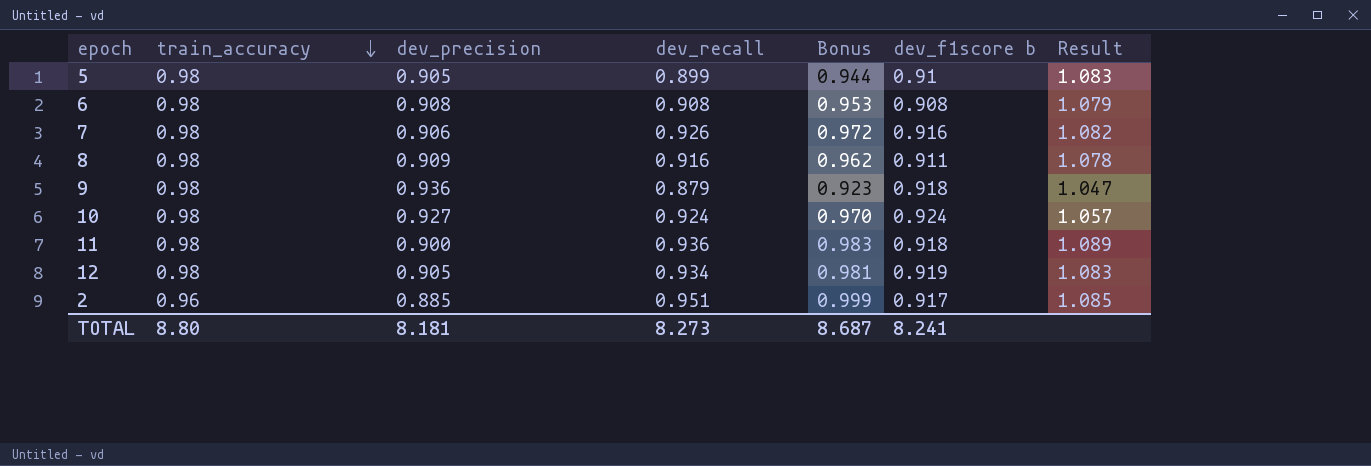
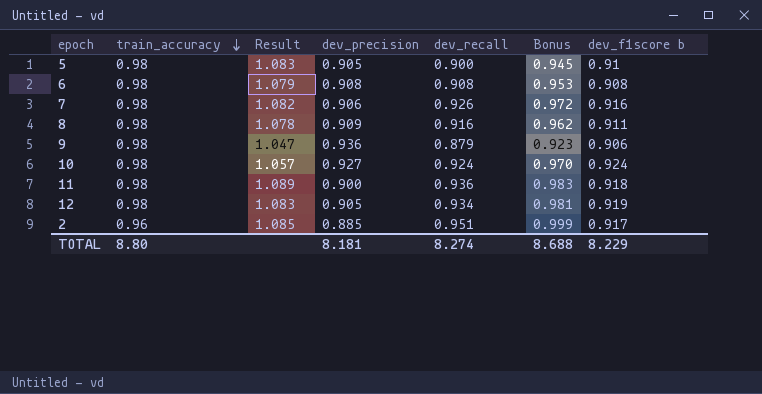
column Result | position: 7 -> 3
5 | dev_recall: 0.899 -> 0.900
5 | Bonus: 0.944 -> 0.945
9 | dev_f1score b: 0.918 -> 0.906
TOTAL | dev_recall: 8.273 -> 8.274
TOTAL | Bonus: 8.687 -> 8.688
TOTAL | dev_f1score b: 8.241 -> 8.229

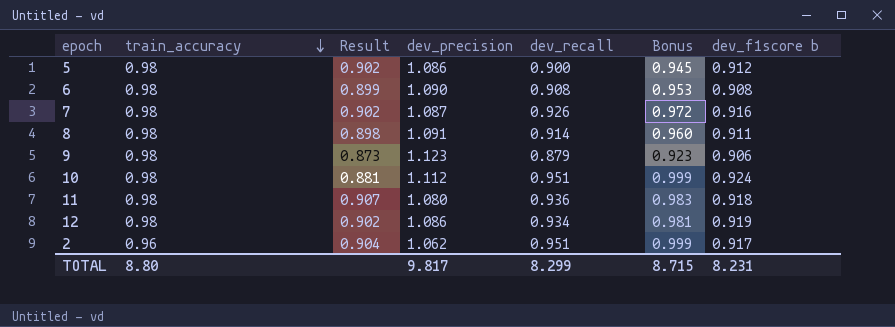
5 | Result: 1.083 -> 0.902
5 | dev_precision: 0.905 -> 1.086
5 | dev_f1score b: 0.91 -> 0.912
6 | Result: 1.079 -> 0.899
6 | dev_precision: 0.908 -> 1.090
7 | Result: 1.082 -> 0.902
7 | dev_precision: 0.906 -> 1.087
8 | Result: 1.078 -> 0.898
8 | dev_precision: 0.909 -> 1.091
8 | dev_recall: 0.916 -> 0.914
8 | Bonus: 0.962 -> 0.960
9 | Result: 1.047 -> 0.873
9 | dev_precision: 0.936 -> 1.123
10 | Result: 1.057 -> 0.881
10 | dev_precision: 0.927 -> 1.112
10 | dev_recall: 0.924 -> 0.951
10 | Bonus: 0.970 -> 0.999
11 | Result: 1.089 -> 0.907
11 | dev_precision: 0.900 -> 1.080
12 | Result: 1.083 -> 0.902
12 | dev_precision: 0.905 -> 1.086
2 | Result: 1.085 -> 0.904
2 | dev_precision: 0.885 -> 1.062
TOTAL | dev_precision: 8.181 -> 9.817
TOTAL | dev_recall: 8.274 -> 8.299
TOTAL | Bonus: 8.688 -> 8.715
TOTAL | dev_f1score b: 8.229 -> 8.231

